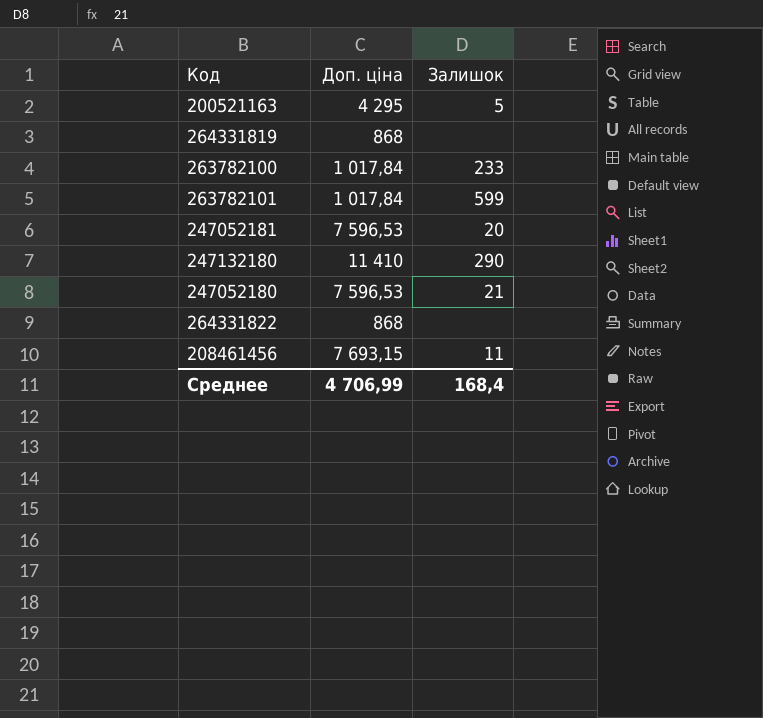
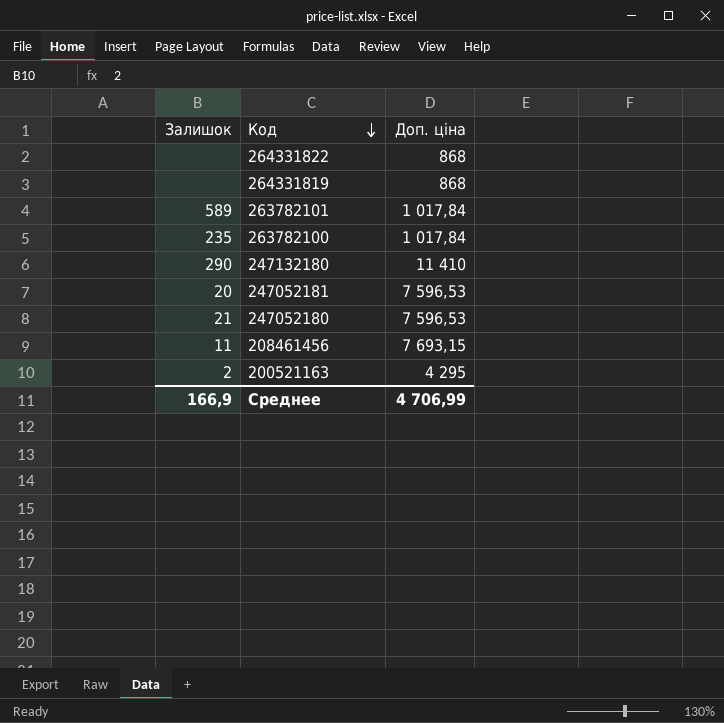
row order: none -> Код descending
column Залишок | position: 3 -> 1
263782101 | Залишок: 599 -> 589
263782100 | Залишок: 233 -> 235
200521163 | Залишок: 5 -> 2
Среднее | Залишок: 168,4 -> 166,9

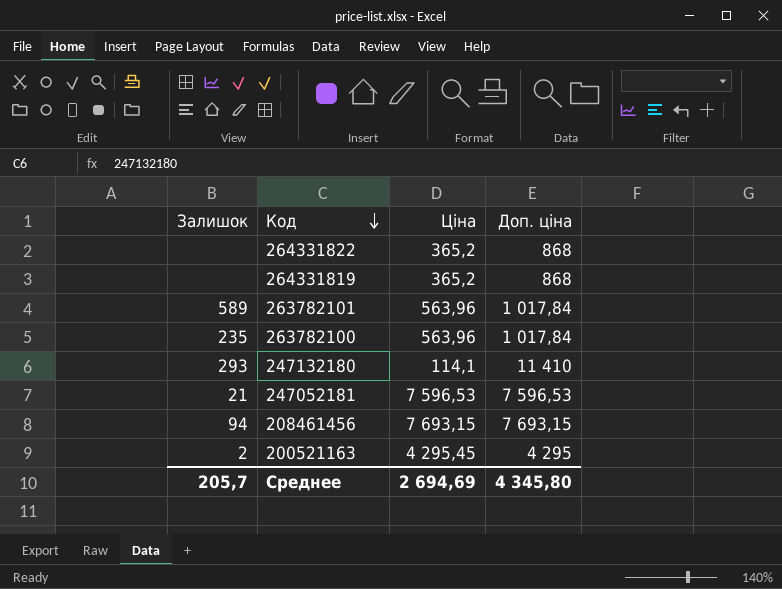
column Ціна | position: none -> 3
row 247052180: 21 | 7 596,53 -> none
247132180 | Залишок: 290 -> 293
247052181 | Залишок: 20 -> 21
208461456 | Залишок: 11 -> 94
Среднее | Залишок: 166,9 -> 205,7
Среднее | Доп. ціна: 4 706,99 -> 4 345,80

